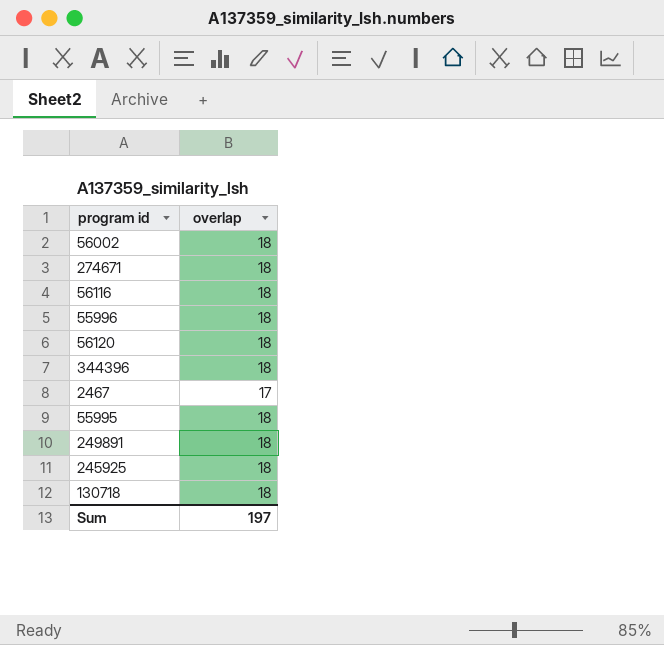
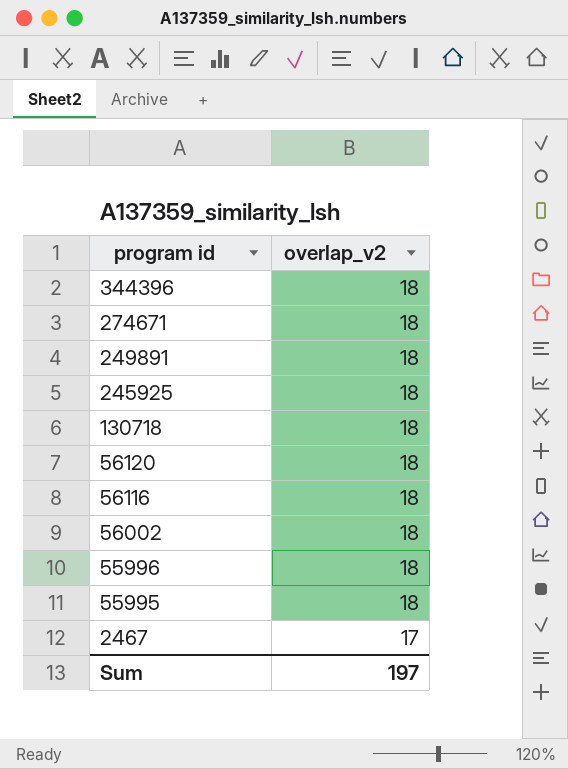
row order: none -> program id descending
column name: overlap -> overlap_v2

